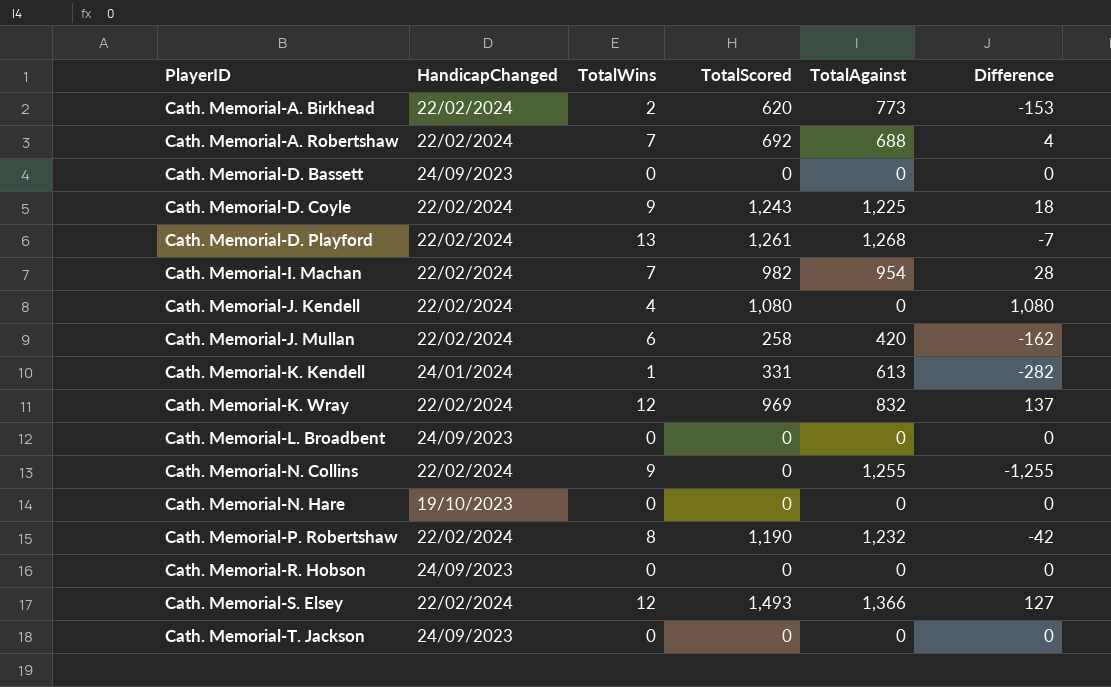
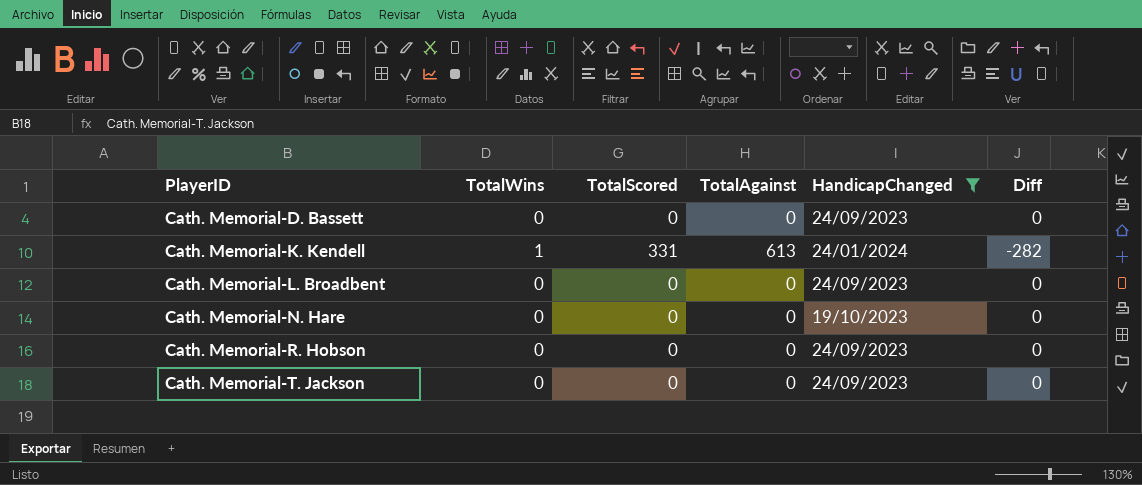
filter: none -> HandicapChanged != 22/02/2024
column HandicapChanged | position: 2 -> 5
column name: Difference -> Diff

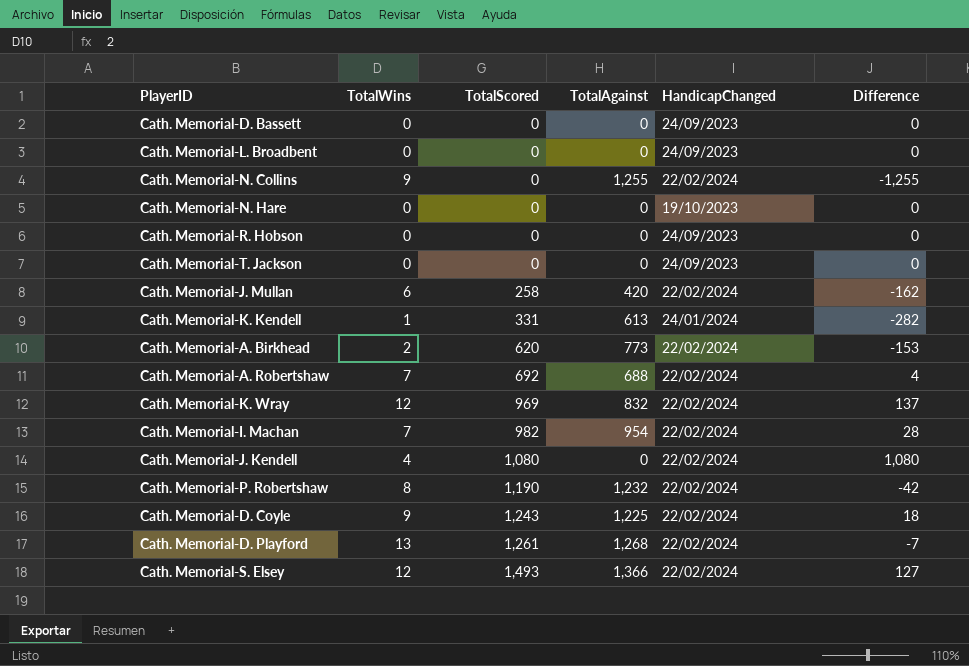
filter: HandicapChanged != 22/02/2024 -> none
row order: PlayerID ascending -> TotalScored ascending
column name: Diff -> Difference

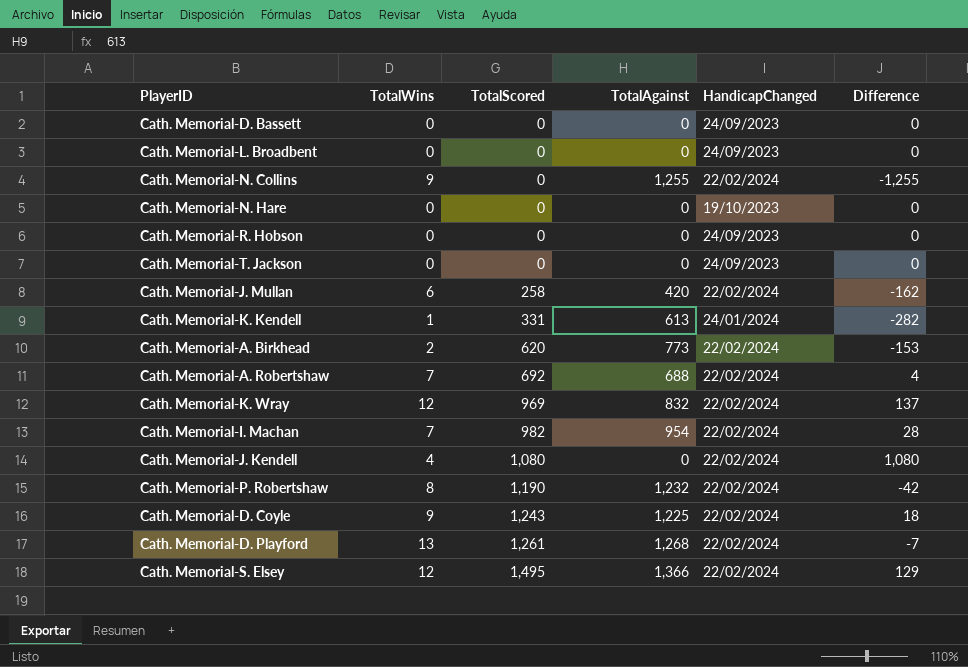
Cath. Memorial-S. Elsey | TotalScored: 1,493 -> 1,495
Cath. Memorial-S. Elsey | Difference: 127 -> 129

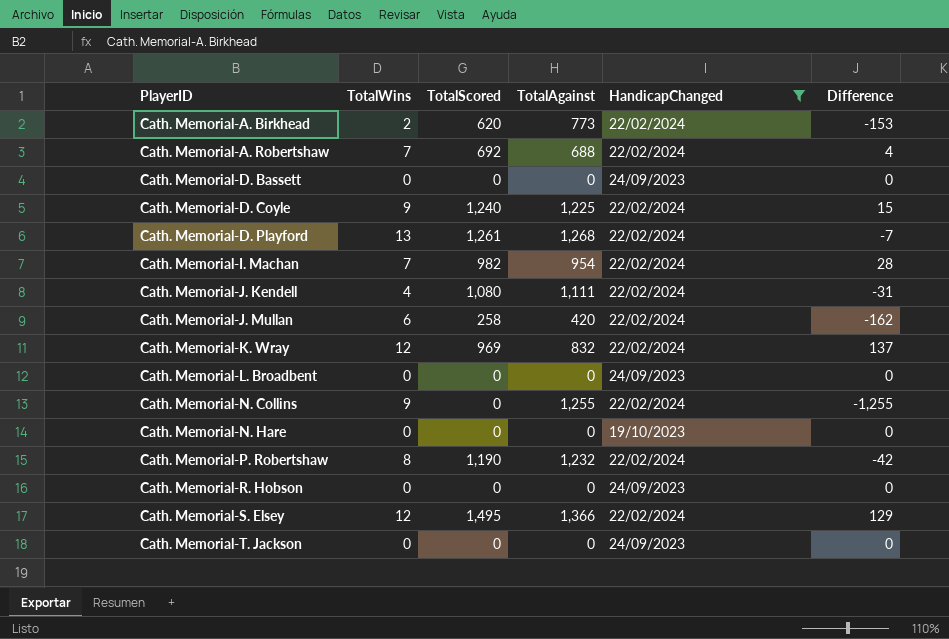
filter: none -> HandicapChanged != 24/01/2024
row order: TotalScored ascending -> PlayerID ascending
Cath. Memorial-D. Coyle | TotalScored: 1,243 -> 1,240
Cath. Memorial-D. Coyle | Difference: 18 -> 15
Cath. Memorial-J. Kendell | TotalAgainst: 0 -> 1,111
Cath. Memorial-J. Kendell | Difference: 1,080 -> -31

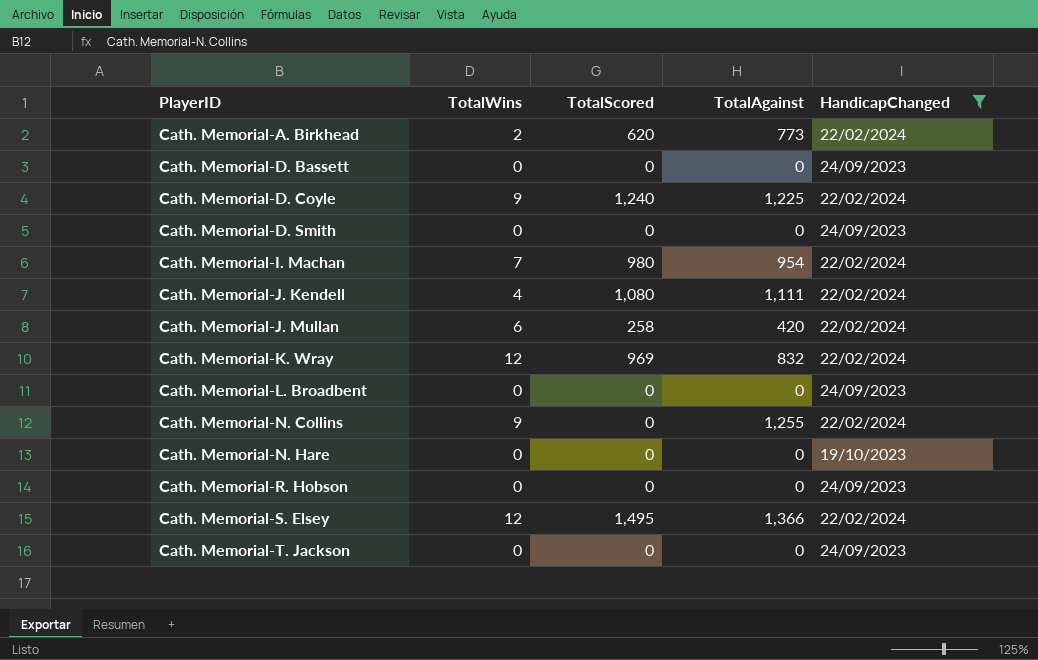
column Difference | formula: [TotalScored] - [TotalAgainst] -> none
row Cath. Memorial-A. Robertshaw: 7 | 692 | 688 | 22/02/2024 | 4 -> none
row Cath. Memorial-D. Playford: 13 | 1,261 | 1,268 | 22/02/2024 | -7 -> none
row Cath. Memorial-P. Robertshaw: 8 | 1,190 | 1,232 | 22/02/2024 | -42 -> none
row Cath. Memorial-D. Smith: none -> 0 | 0 | 0 | 24/09/2023
Cath. Memorial-I. Machan | TotalScored: 982 -> 980

